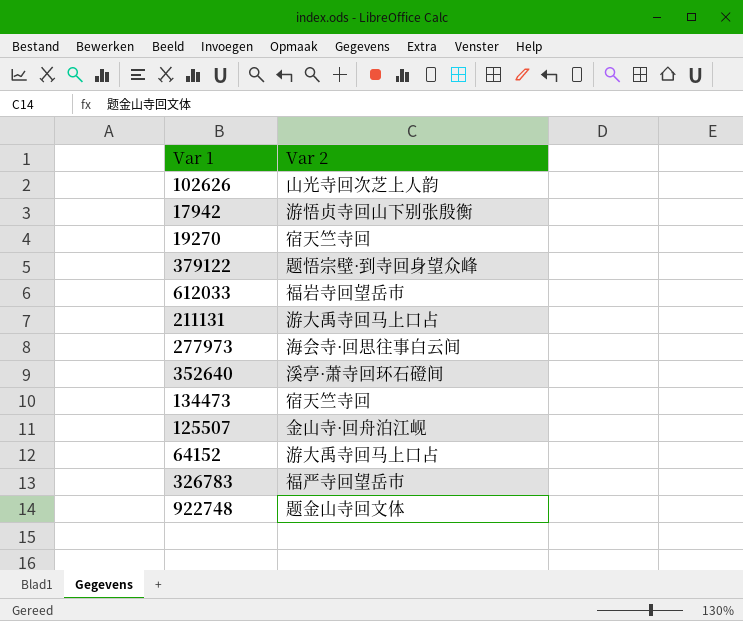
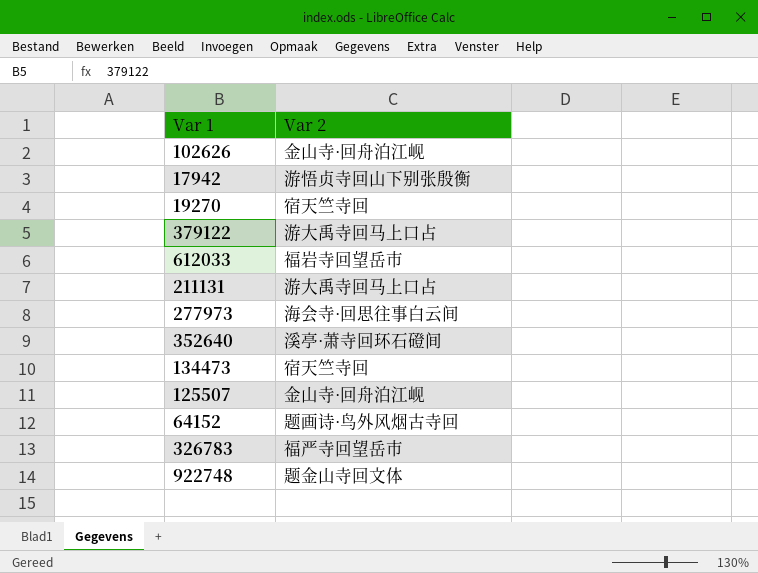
102626 | Var 2: 山光寺回次芝上人韵 -> 金山寺·回舟泊江岘
379122 | Var 2: 题悟宗壁·到寺回身望众峰 -> 游大禹寺回马上口占
64152 | Var 2: 游大禹寺回马上口占 -> 题画诗·鸟外风烟古寺回

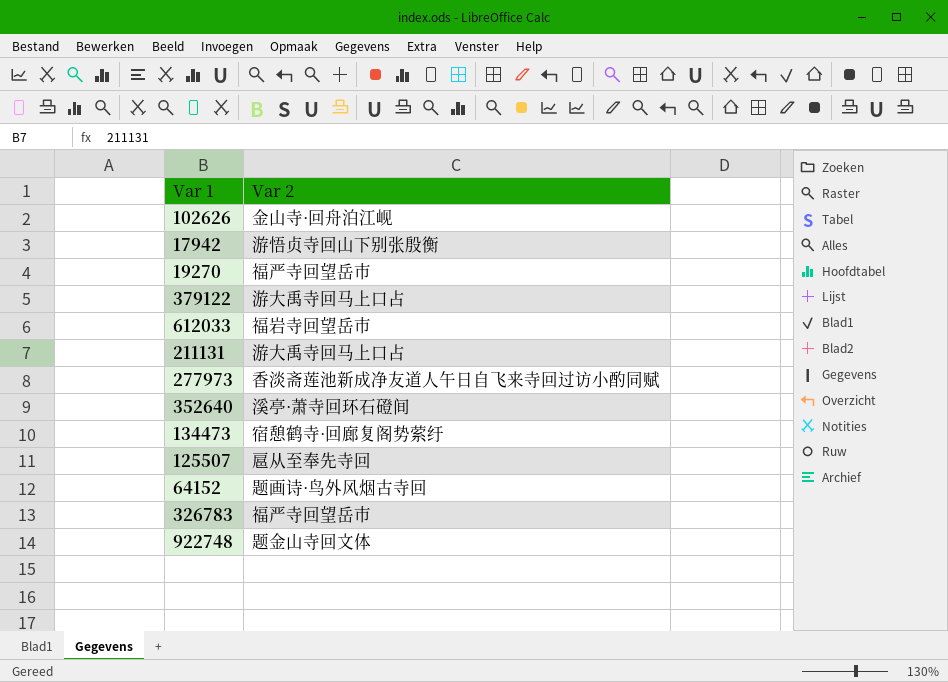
19270 | Var 2: 宿天竺寺回 -> 福严寺回望岳市
277973 | Var 2: 海会寺·回思往事白云间 -> 香淡斋莲池新成净友道人午日自飞来寺回过访小酌同赋
134473 | Var 2: 宿天竺寺回 -> 宿憩鹤寺·回廊复阁势萦纡
125507 | Var 2: 金山寺·回舟泊江岘 -> 扈从至奉先寺回

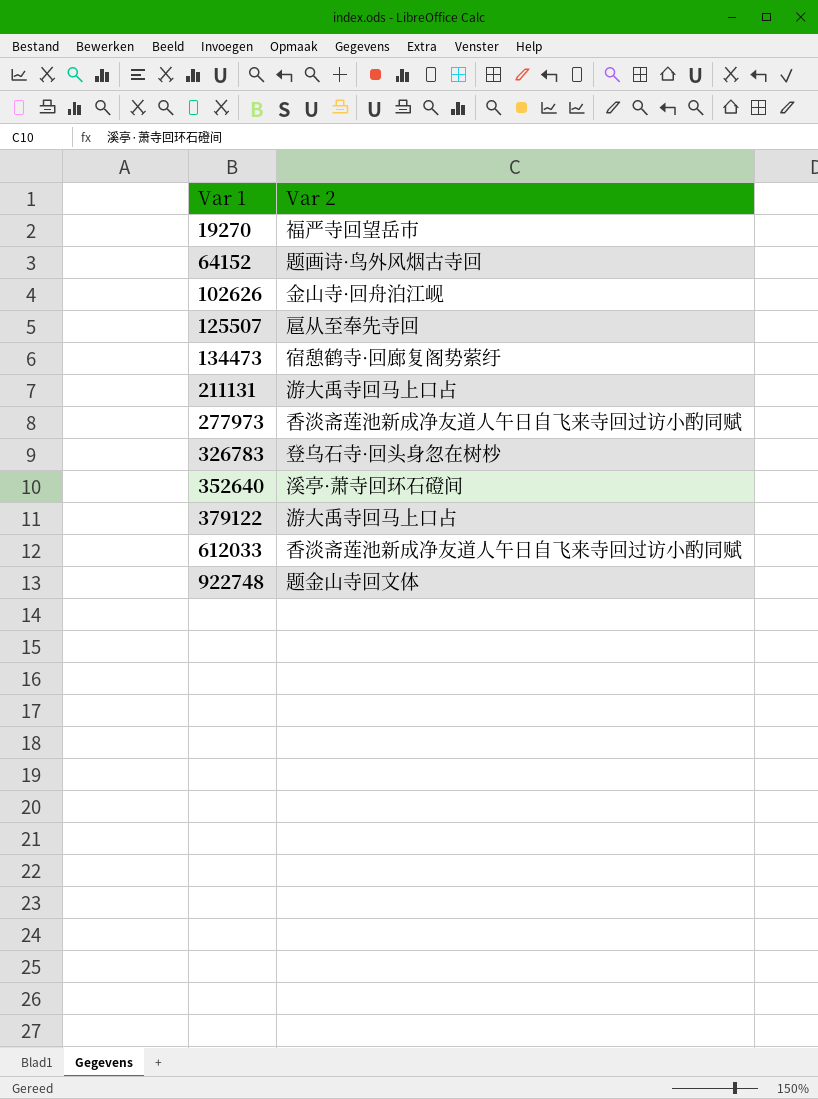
row order: none -> Var 1 ascending
row 17942: 游悟贞寺回山下别张殷衡 -> none
326783 | Var 2: 福严寺回望岳市 -> 登乌石寺·回头身忽在树杪
612033 | Var 2: 福岩寺回望岳市 -> 香淡斋莲池新成净友道人午日自飞来寺回过访小酌同赋

